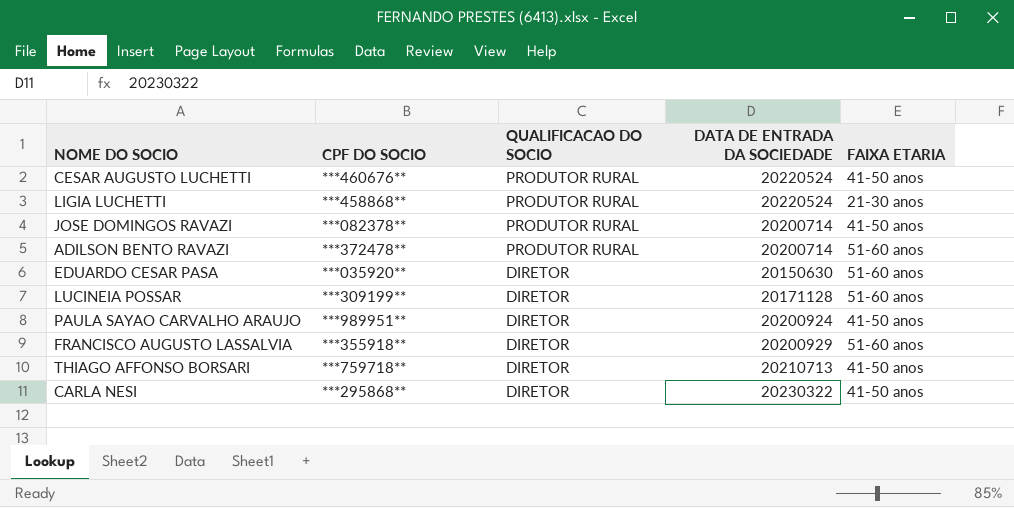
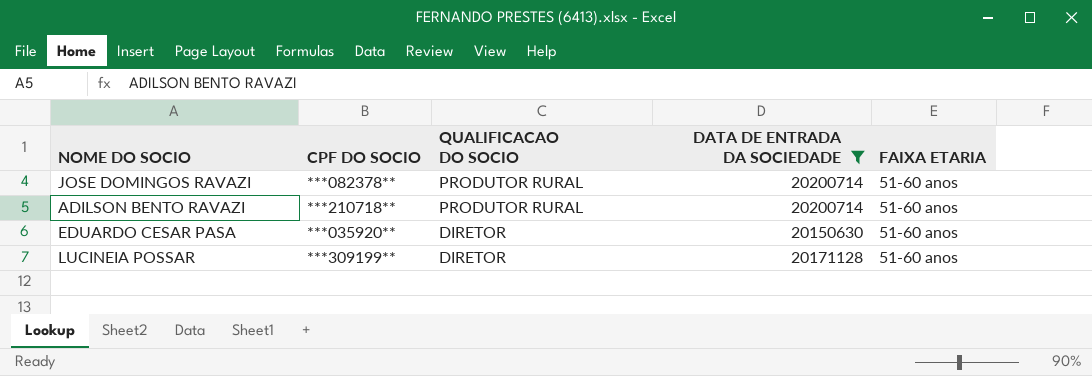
filter: none -> DATA DE ENTRADA DA SOCIEDADE <= 20200714
JOSE DOMINGOS RAVAZI | FAIXA ETARIA: 41-50 anos -> 51-60 anos
ADILSON BENTO RAVAZI | CPF DO SOCIO: ***372478** -> ***210718**

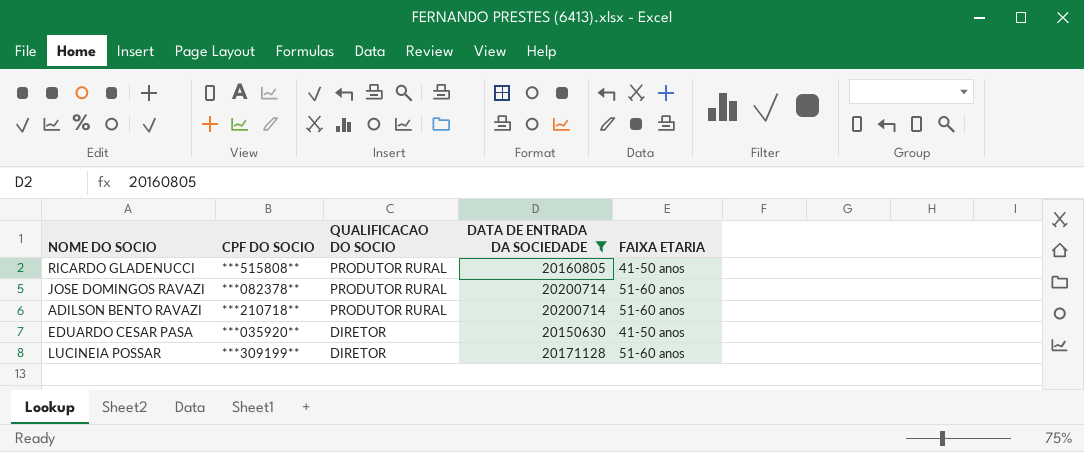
row RICARDO GLADENUCCI: none -> ***515808** | PRODUTOR RURAL | 20160805 | 41-50 anos
EDUARDO CESAR PASA | FAIXA ETARIA: 51-60 anos -> 41-50 anos

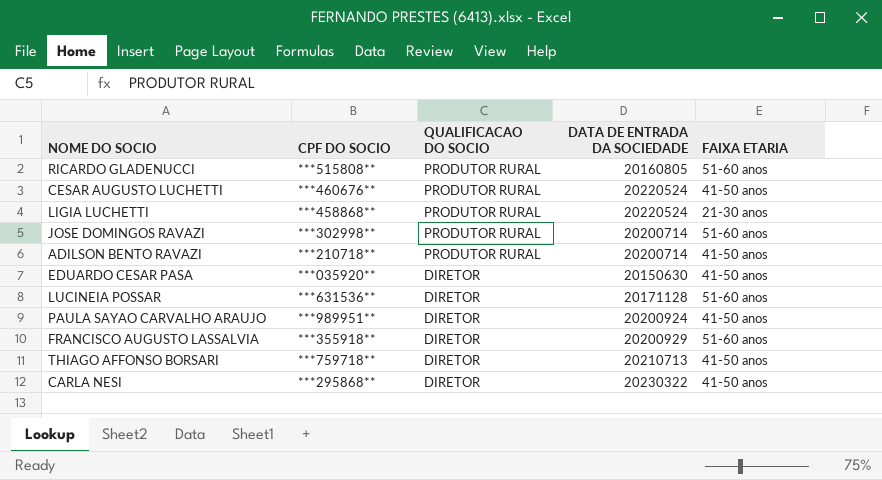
filter: DATA DE ENTRADA DA SOCIEDADE <= 20200714 -> none
RICARDO GLADENUCCI | FAIXA ETARIA: 41-50 anos -> 51-60 anos
JOSE DOMINGOS RAVAZI | CPF DO SOCIO: ***082378** -> ***302998**
ADILSON BENTO RAVAZI | FAIXA ETARIA: 51-60 anos -> 41-50 anos
LUCINEIA POSSAR | CPF DO SOCIO: ***309199** -> ***631536**

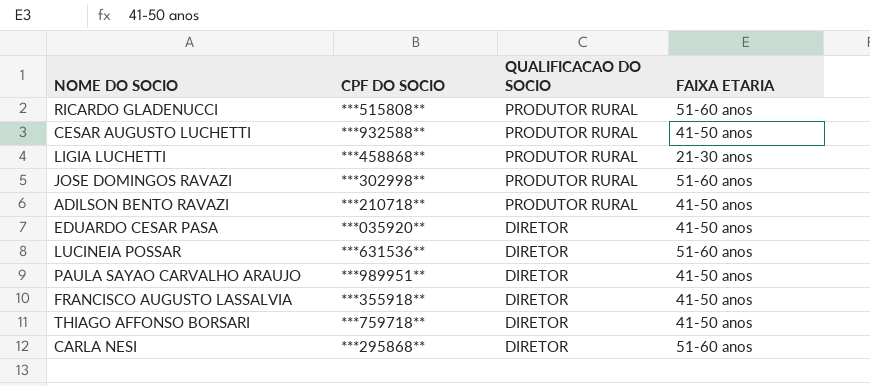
column DATA DE ENTRADA DA SOCIEDADE | position: 4 -> none
CESAR AUGUSTO LUCHETTI | CPF DO SOCIO: ***460676** -> ***932588**
FRANCISCO AUGUSTO LASSALVIA | FAIXA ETARIA: 51-60 anos -> 41-50 anos
CARLA NESI | FAIXA ETARIA: 41-50 anos -> 51-60 anos

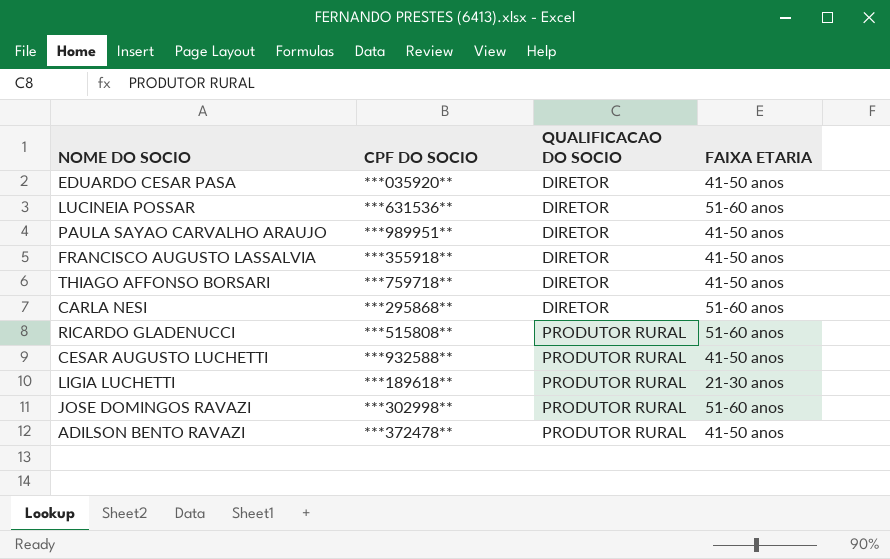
row order: QUALIFICACAO DO SOCIO descending -> QUALIFICACAO DO SOCIO ascending
LIGIA LUCHETTI | CPF DO SOCIO: ***458868** -> ***189618**
ADILSON BENTO RAVAZI | CPF DO SOCIO: ***210718** -> ***372478**

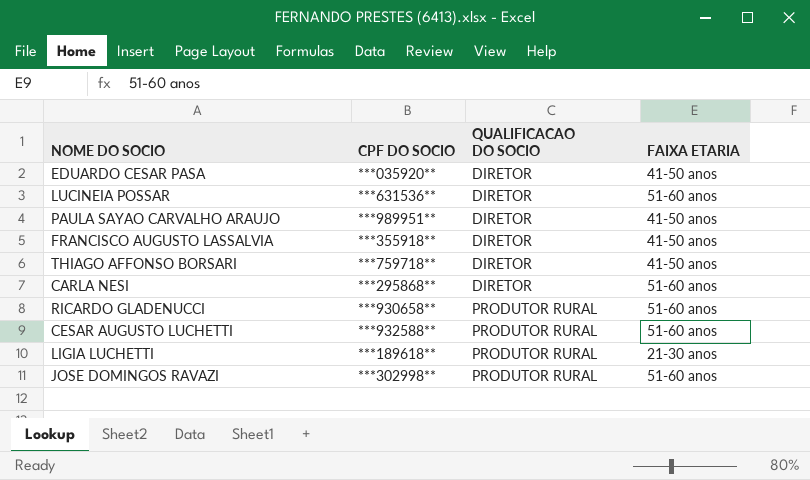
row ADILSON BENTO RAVAZI: ***372478** | PRODUTOR RURAL | 41-50 anos -> none
RICARDO GLADENUCCI | CPF DO SOCIO: ***515808** -> ***930658**
CESAR AUGUSTO LUCHETTI | FAIXA ETARIA: 41-50 anos -> 51-60 anos

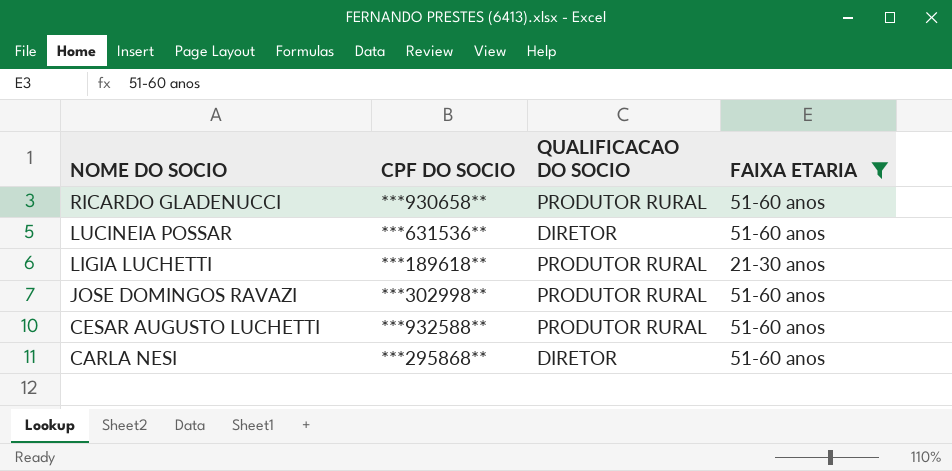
filter: none -> FAIXA ETARIA != 41-50 anos
row order: QUALIFICACAO DO SOCIO ascending -> NOME DO SOCIO descending

